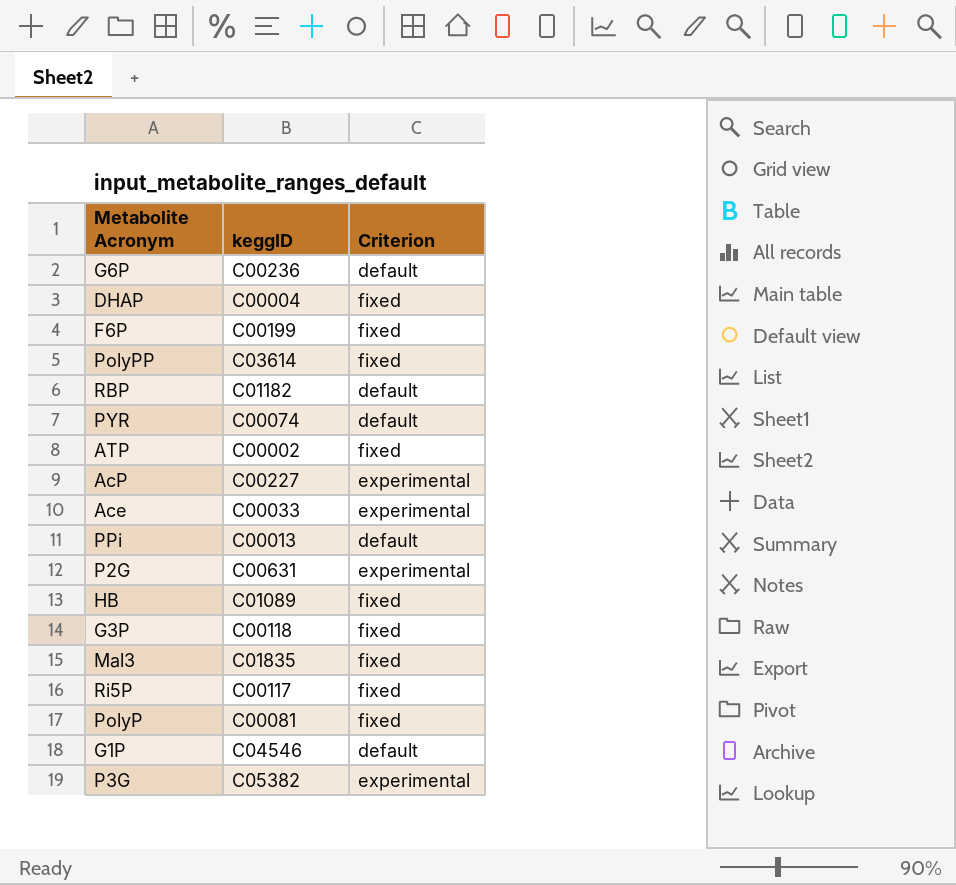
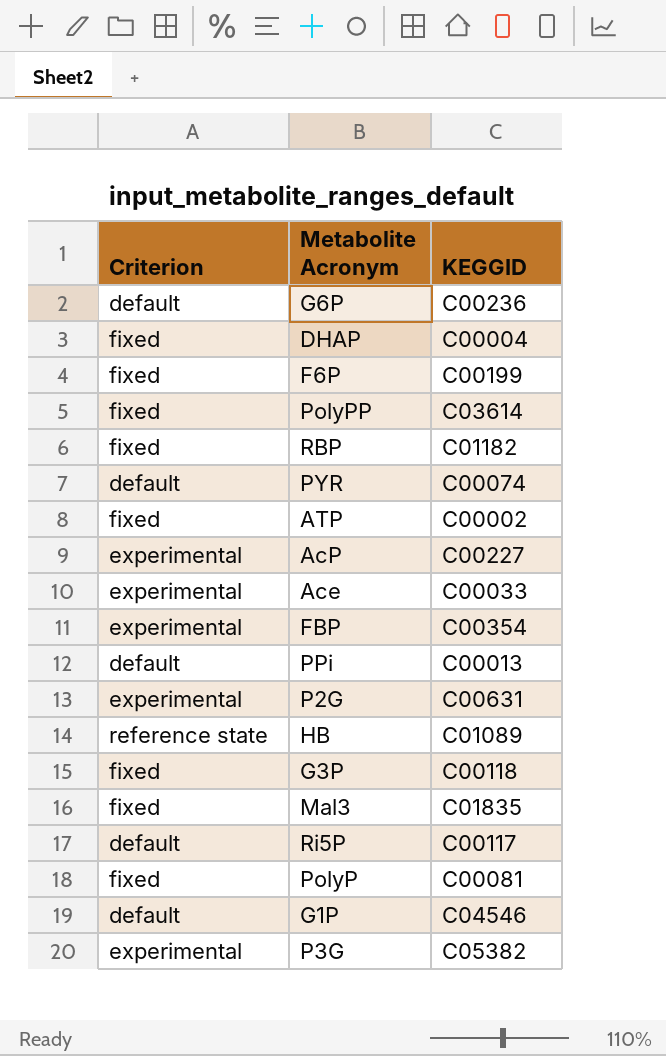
column Criterion | position: 3 -> 1
column name: keggID -> KEGGID
RBP | Criterion: default -> fixed
row FBP: none -> experimental | C00354
HB | Criterion: fixed -> reference state
Ri5P | Criterion: fixed -> default

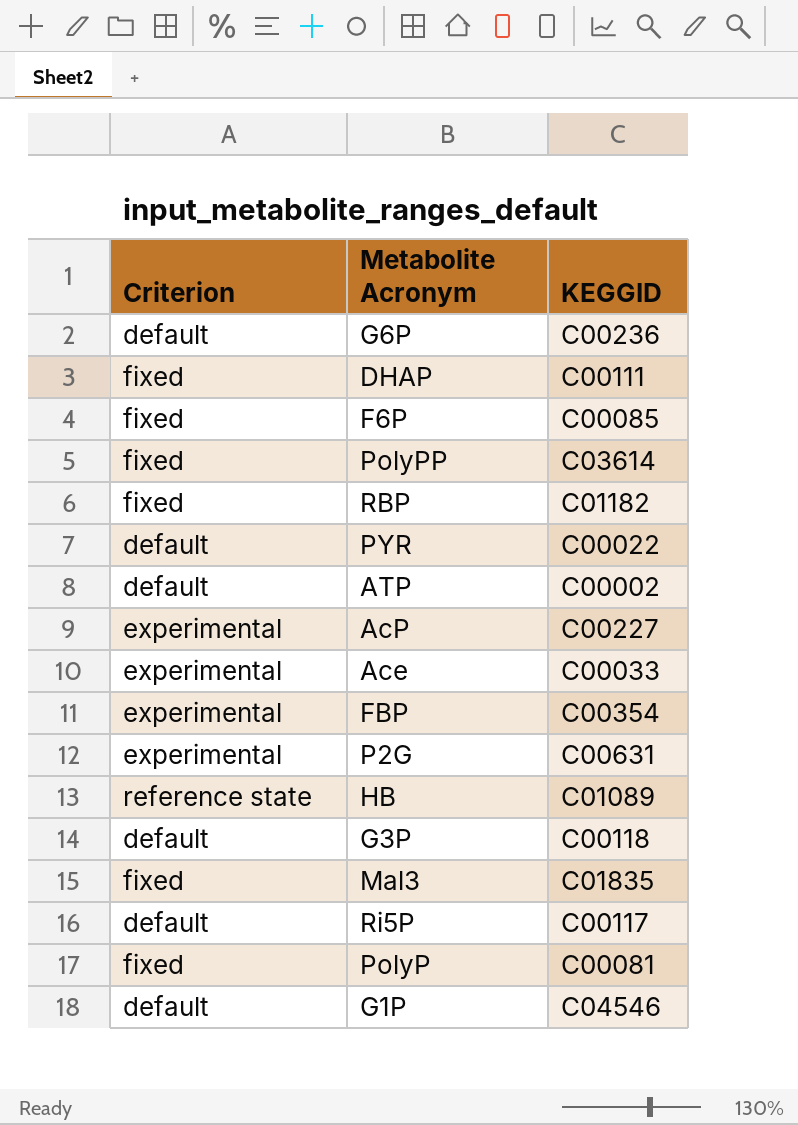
row PPi: default | C00013 -> none
row P3G: experimental | C05382 -> none
DHAP | KEGGID: C00004 -> C00111
F6P | KEGGID: C00199 -> C00085
PYR | KEGGID: C00074 -> C00022
ATP | Criterion: fixed -> default
G3P | Criterion: fixed -> default

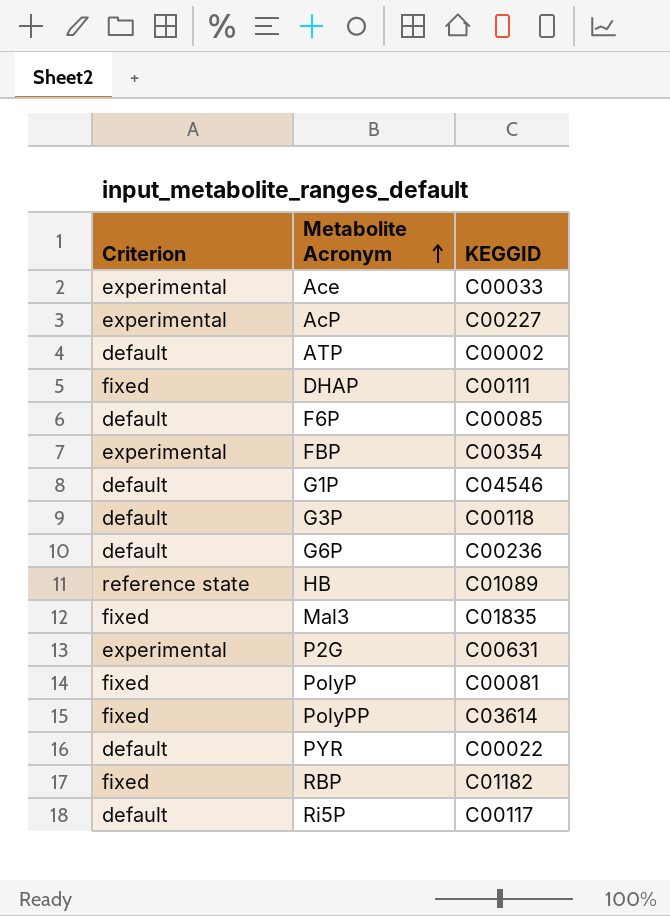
row order: none -> Metabolite Acronym ascending
F6P | Criterion: fixed -> default

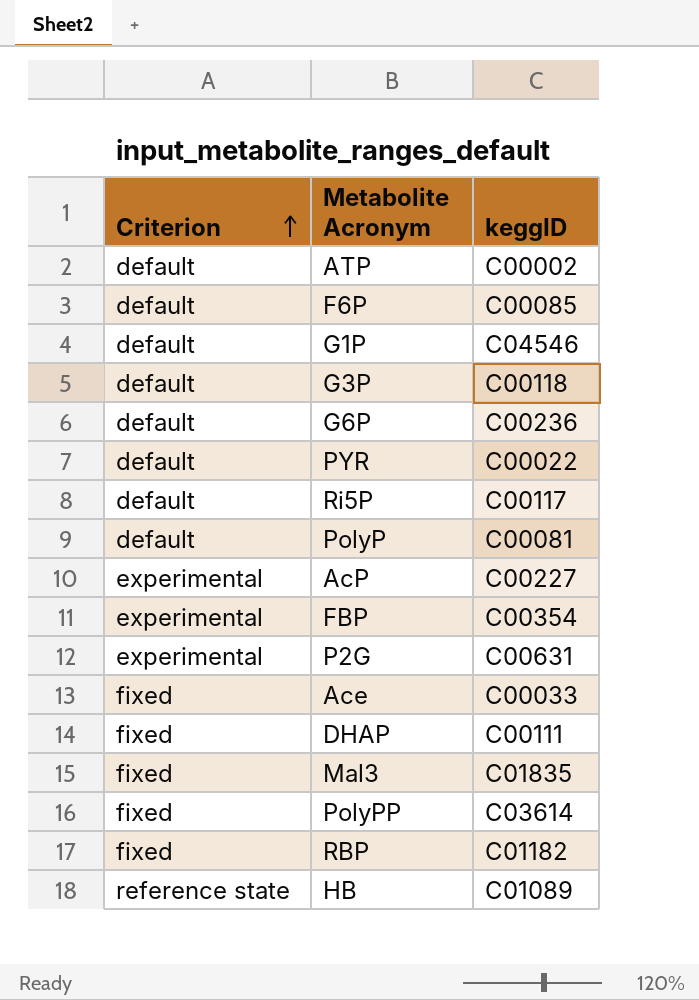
row order: Metabolite Acronym ascending -> Criterion ascending
column name: KEGGID -> keggID
PolyP | Criterion: fixed -> default
Ace | Criterion: experimental -> fixed

